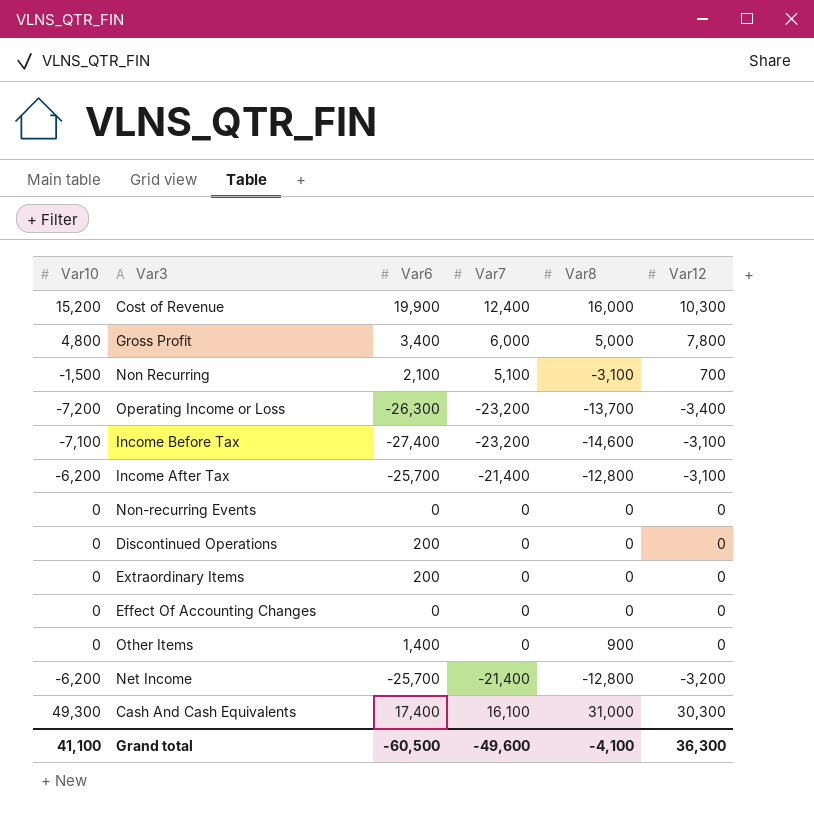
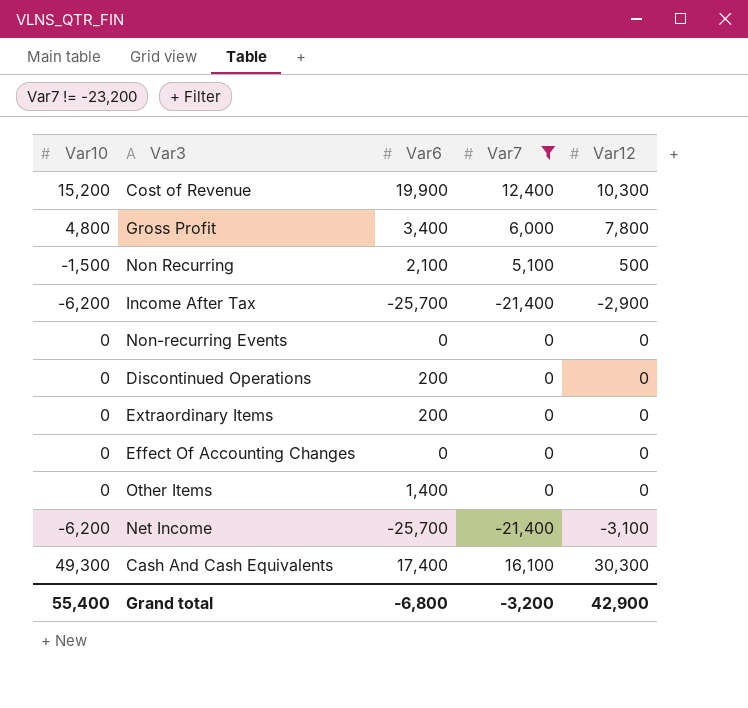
filter: none -> Var7 != -23,200
column Var8 | position: 5 -> none
Non Recurring | Var12: 700 -> 500
Income After Tax | Var12: -3,100 -> -2,900
Net Income | Var12: -3,200 -> -3,100
Grand total | Var10: 41,100 -> 55,400
Grand total | Var6: -60,500 -> -6,800
Grand total | Var7: -49,600 -> -3,200
Grand total | Var12: 36,300 -> 42,900

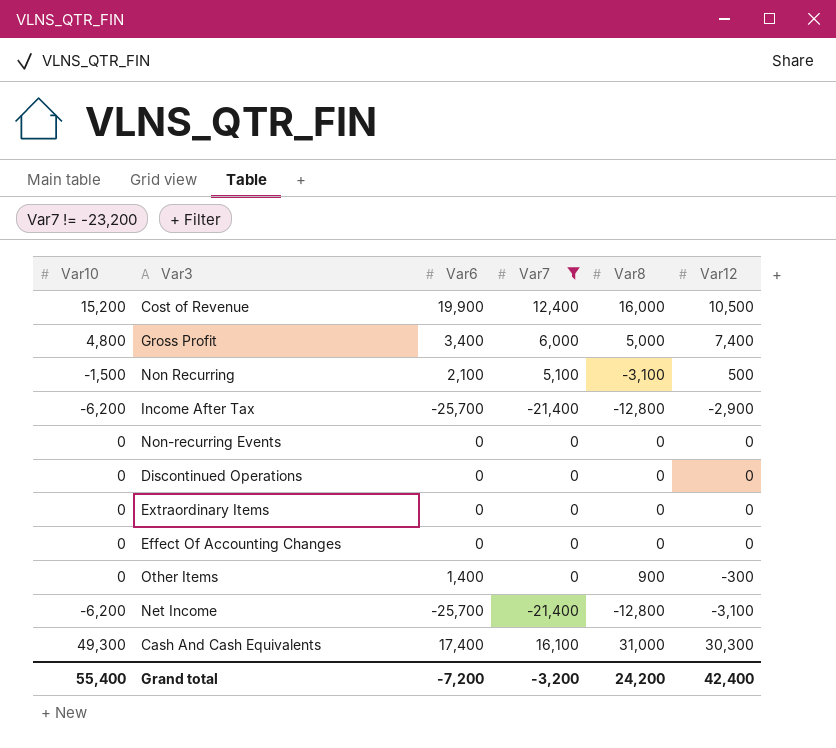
column Var8 | position: none -> 5
Cost of Revenue | Var12: 10,300 -> 10,500
Gross Profit | Var12: 7,800 -> 7,400
Discontinued Operations | Var6: 200 -> 0
Extraordinary Items | Var6: 200 -> 0
Other Items | Var12: 0 -> -300
Grand total | Var6: -6,800 -> -7,200
Grand total | Var12: 42,900 -> 42,400

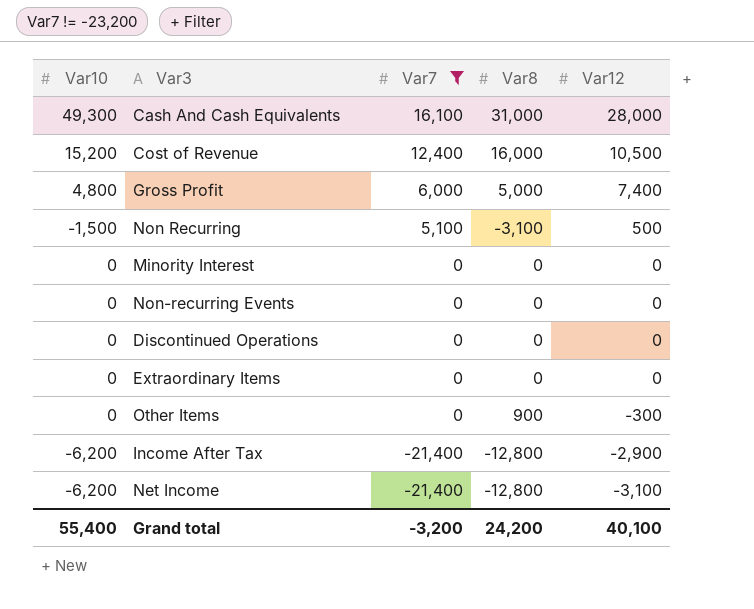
row order: none -> Var7 descending
column Var6 | position: 3 -> none
row Effect Of Accounting Changes: 0 | 0 | 0 | 0 | 0 -> none
Cash And Cash Equivalents | Var12: 30,300 -> 28,000
row Minority Interest: none -> 0 | 0 | 0 | 0
Grand total | Var12: 42,400 -> 40,100

